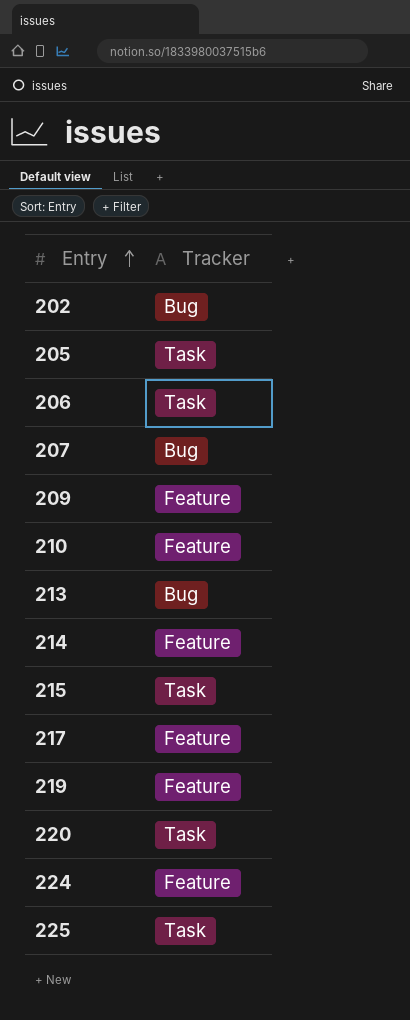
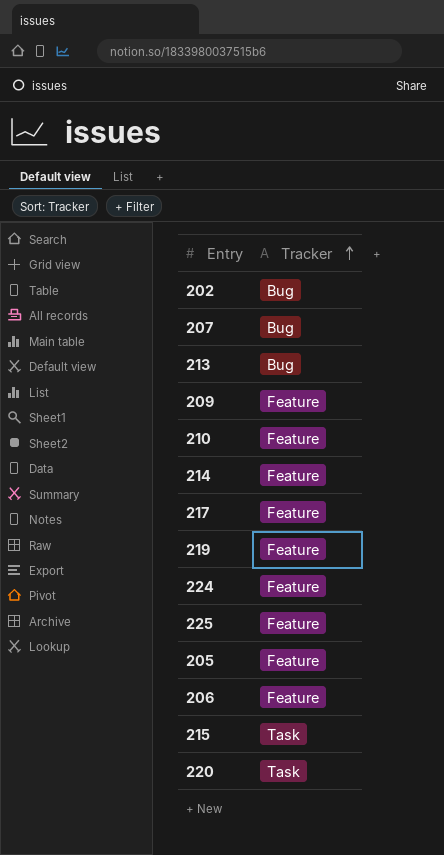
row order: Entry ascending -> Tracker ascending
225 | Tracker: Task -> Feature
205 | Tracker: Task -> Feature
206 | Tracker: Task -> Feature

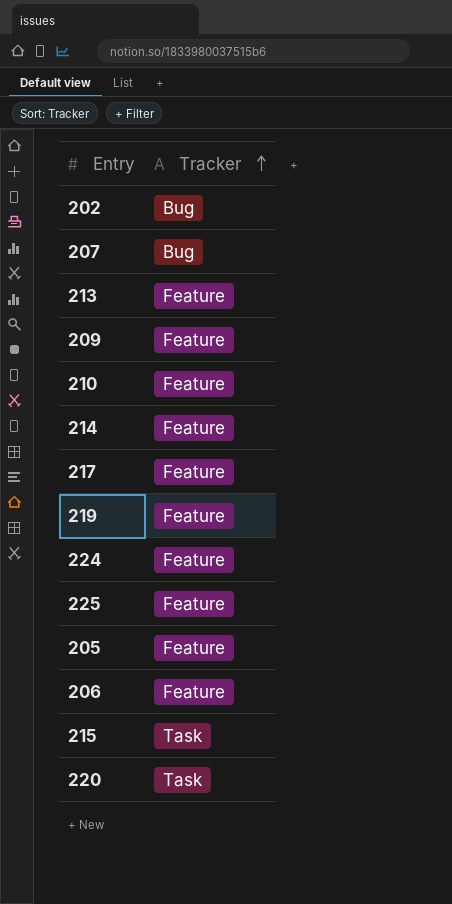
213 | Tracker: Bug -> Feature

